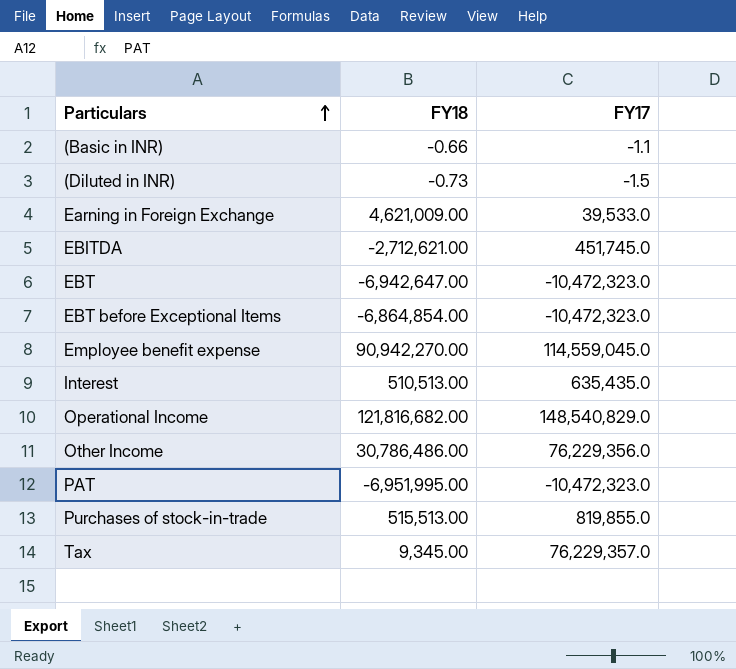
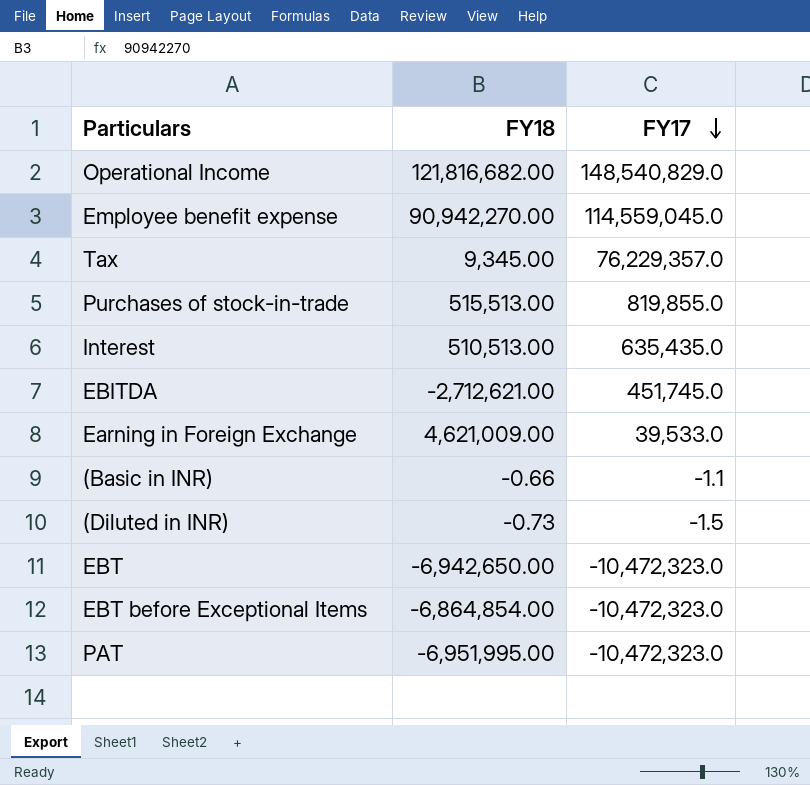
row order: Particulars ascending -> FY17 descending
row Other Income: 30,786,486.00 | 76,229,356.0 -> none
EBT | FY18: -6,942,647.00 -> -6,942,650.00

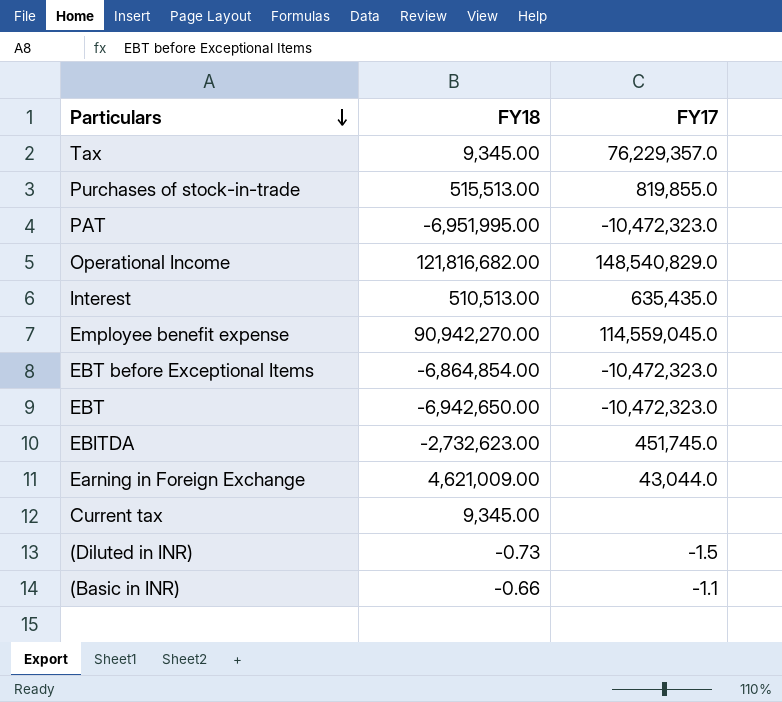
row order: FY17 descending -> Particulars descending
EBITDA | FY18: -2,712,621.00 -> -2,732,623.00
Earning in Foreign Exchange | FY17: 39,533.0 -> 43,044.0
row Current tax: none -> 9,345.00 | none

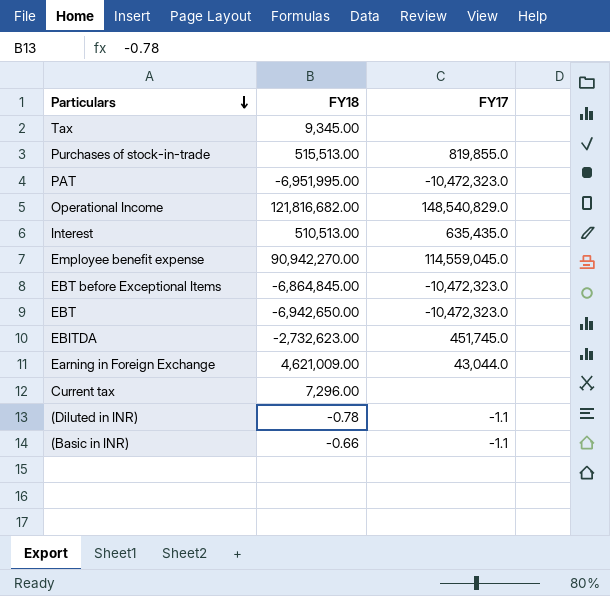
Tax | FY17: 76,229,357.0 -> none
EBT before Exceptional Items | FY18: -6,864,854.00 -> -6,864,845.00
Current tax | FY18: 9,345.00 -> 7,296.00
(Diluted in INR) | FY18: -0.73 -> -0.78
(Diluted in INR) | FY17: -1.5 -> -1.1

